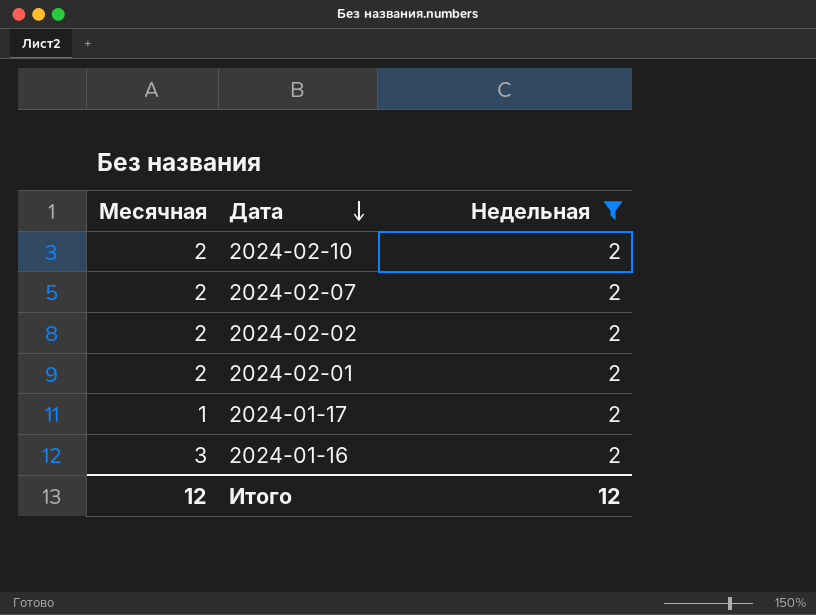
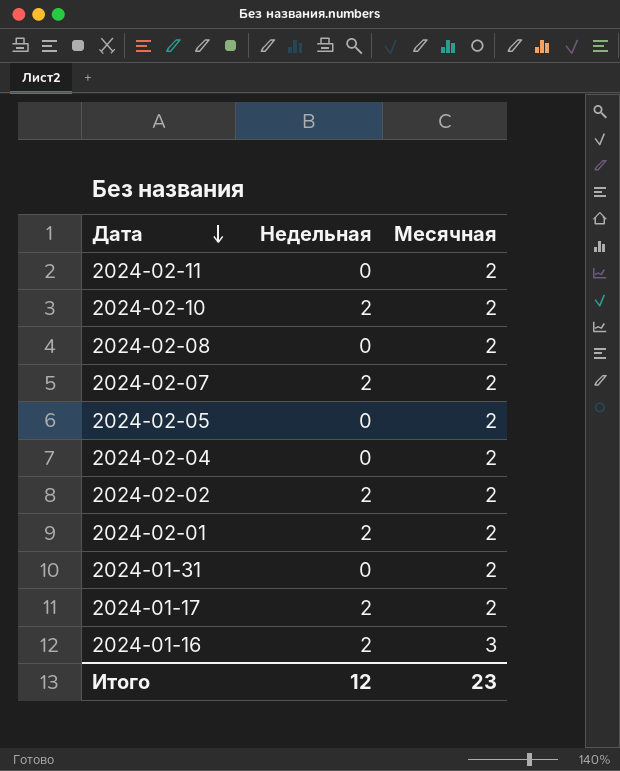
filter: Недельная = 2 -> none
column Месячная | position: 1 -> 3
2024-01-17 | Месячная: 1 -> 2
Итого | Месячная: 12 -> 23

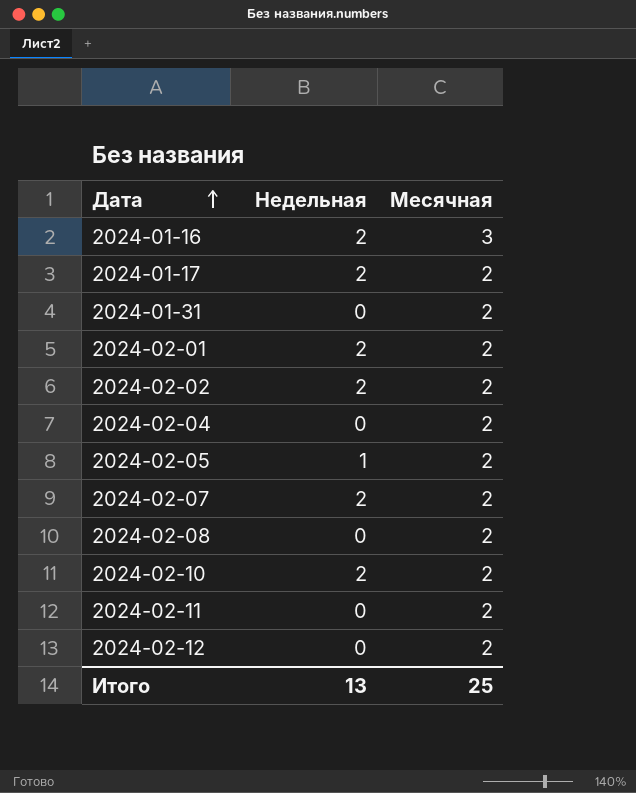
row order: Дата descending -> Дата ascending
2024-02-05 | Недельная: 0 -> 1
row 2024-02-12: none -> 0 | 2
Итого | Недельная: 12 -> 13
Итого | Месячная: 23 -> 25

